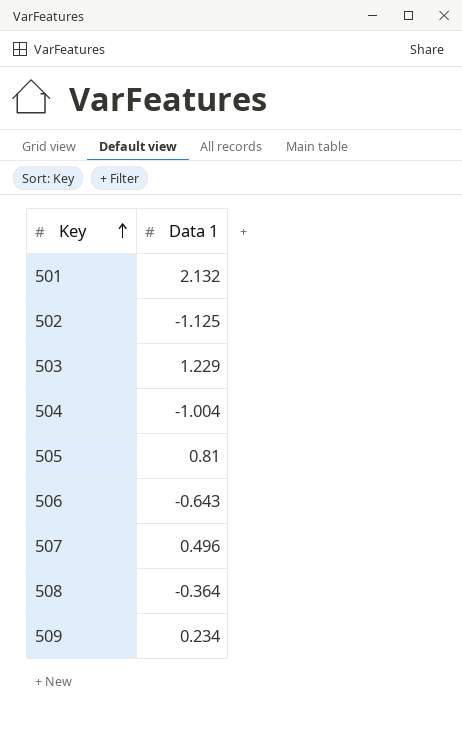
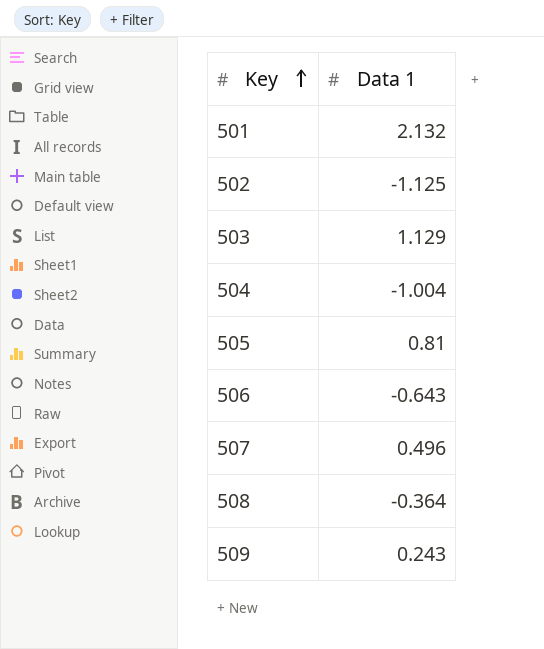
503 | Data 1: 1.229 -> 1.129
509 | Data 1: 0.234 -> 0.243

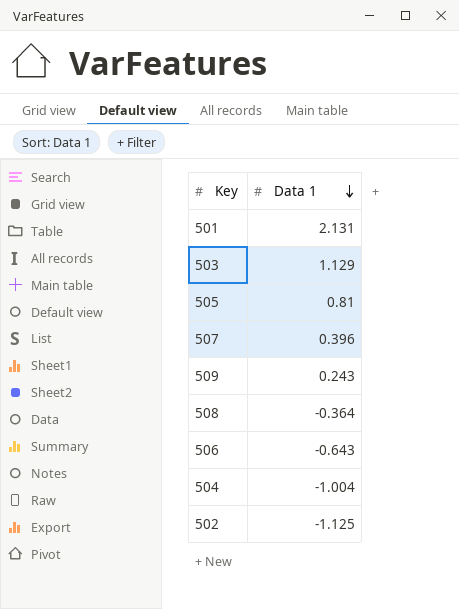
row order: Key ascending -> Data 1 descending
501 | Data 1: 2.132 -> 2.131
507 | Data 1: 0.496 -> 0.396

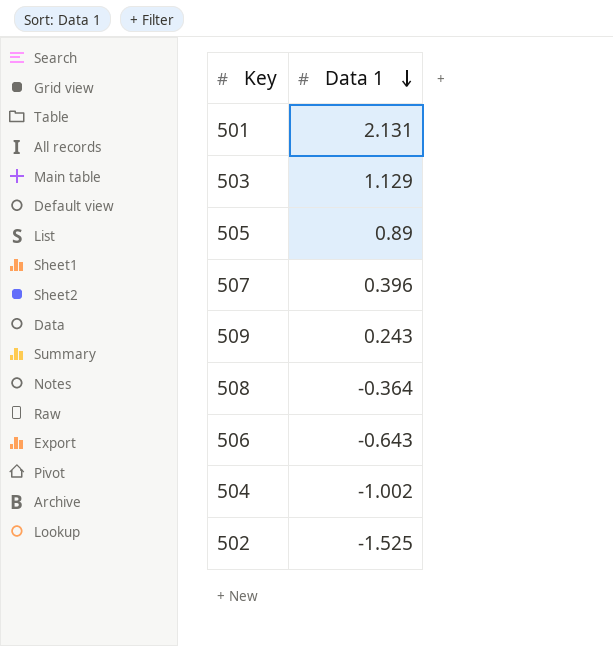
505 | Data 1: 0.81 -> 0.89
504 | Data 1: -1.004 -> -1.002
502 | Data 1: -1.125 -> -1.525

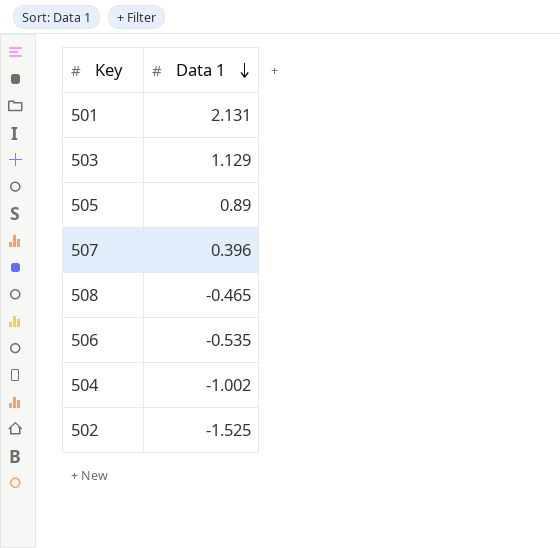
row 509: 0.243 -> none
508 | Data 1: -0.364 -> -0.465
506 | Data 1: -0.643 -> -0.535

